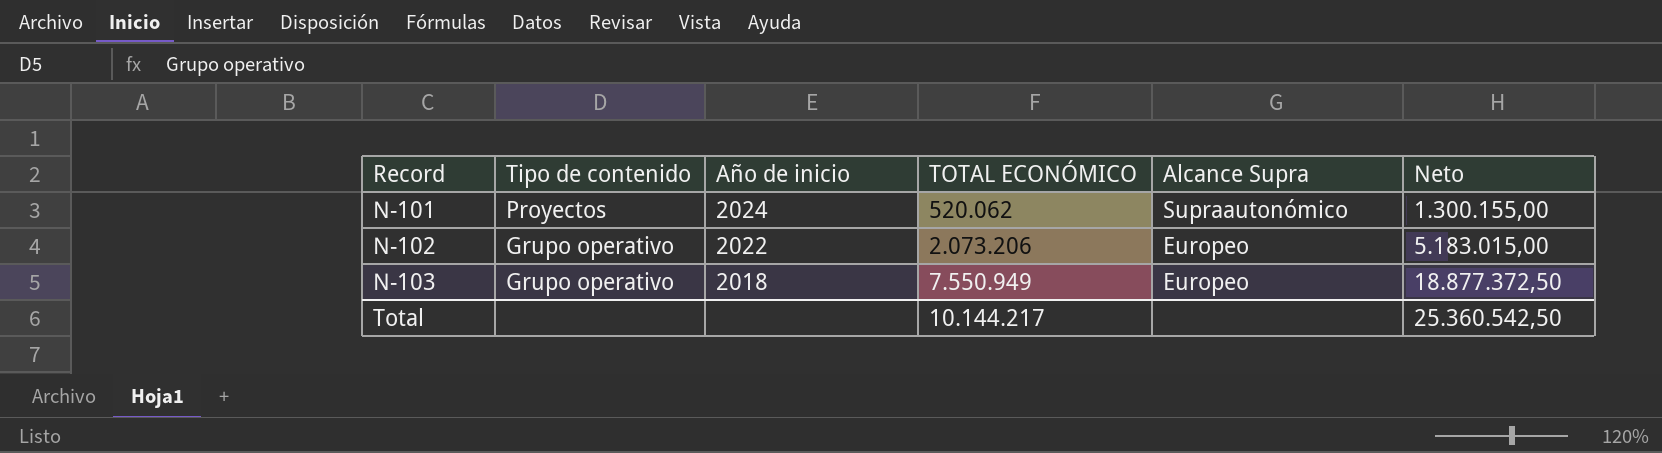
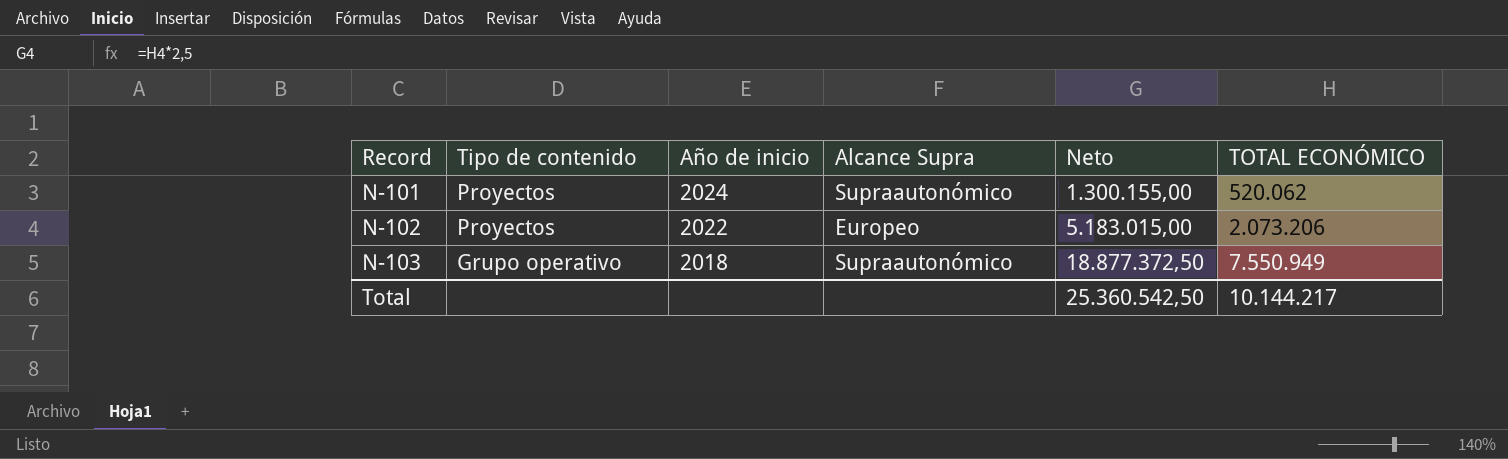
column TOTAL ECONÓMICO | position: 4 -> 6
N-102 | Tipo de contenido: Grupo operativo -> Proyectos
N-103 | Alcance Supra: Europeo -> Supraautonómico

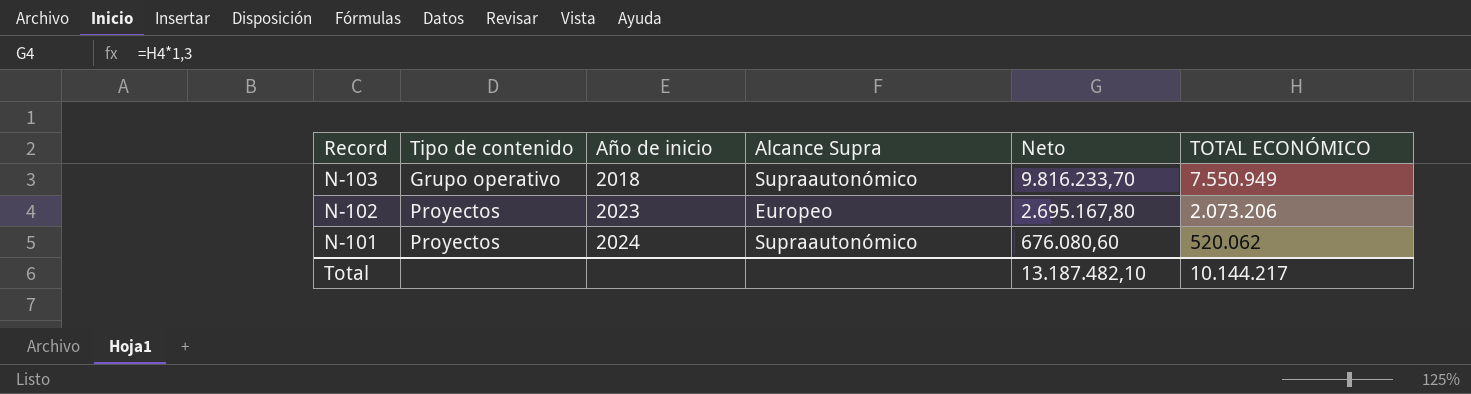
row order: Record ascending -> Record descending
column Neto | formula: [TOTAL ECONÓMICO] * 2,5 -> [TOTAL ECONÓMICO] * 1,3
N-102 | Año de inicio: 2022 -> 2023
Total | Neto: 25.360.542,50 -> 13.187.482,10

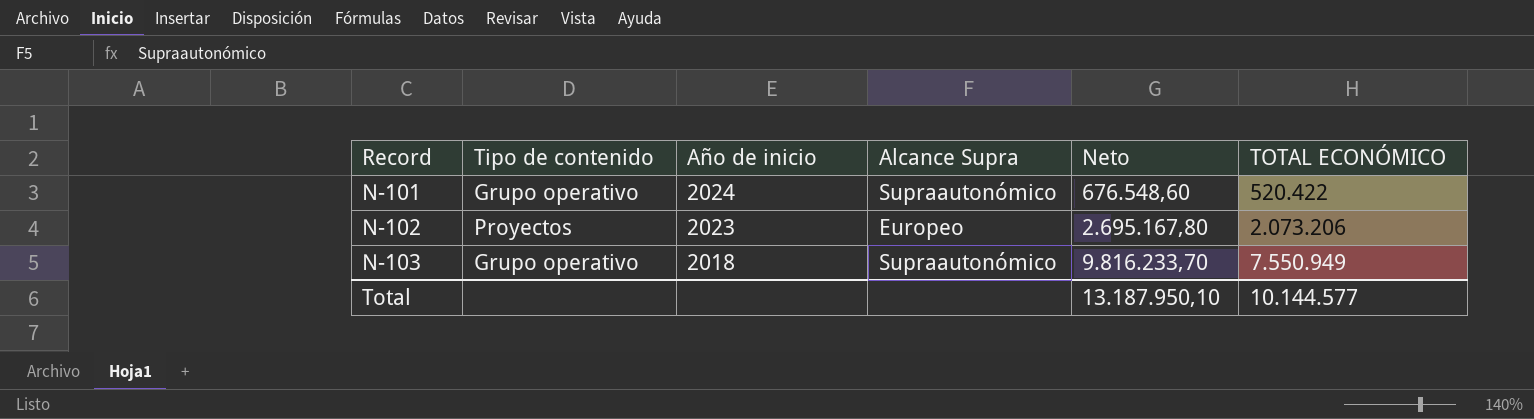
row order: Record descending -> Record ascending
N-101 | Tipo de contenido: Proyectos -> Grupo operativo
N-101 | Neto: 676.080,60 -> 676.548,60
N-101 | TOTAL ECONÓMICO: 520.062 -> 520.422
Total | Neto: 13.187.482,10 -> 13.187.950,10
Total | TOTAL ECONÓMICO: 10.144.217 -> 10.144.577

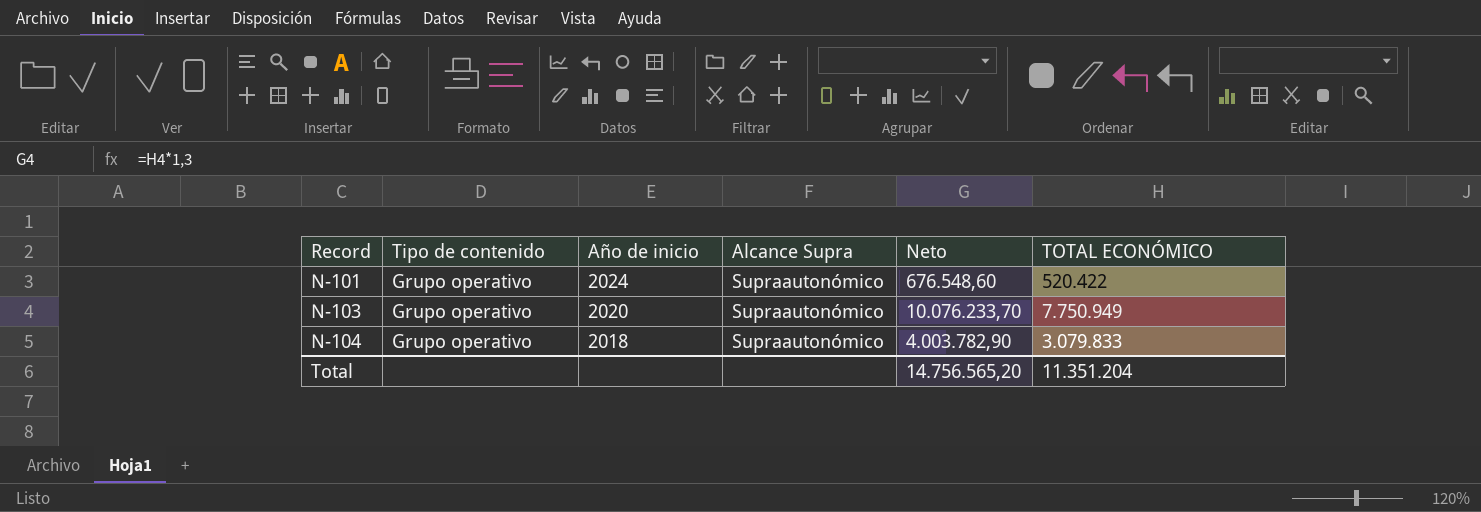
row N-102: Proyectos | 2023 | Europeo | 2.695.167,80 | 2.073.206 -> none
N-103 | Año de inicio: 2018 -> 2020
N-103 | Neto: 9.816.233,70 -> 10.076.233,70
N-103 | TOTAL ECONÓMICO: 7.550.949 -> 7.750.949
row N-104: none -> Grupo operativo | 2018 | Supraautonómico | 4.003.782,90 | 3.079.833
Total | Neto: 13.187.950,10 -> 14.756.565,20
Total | TOTAL ECONÓMICO: 10.144.577 -> 11.351.204

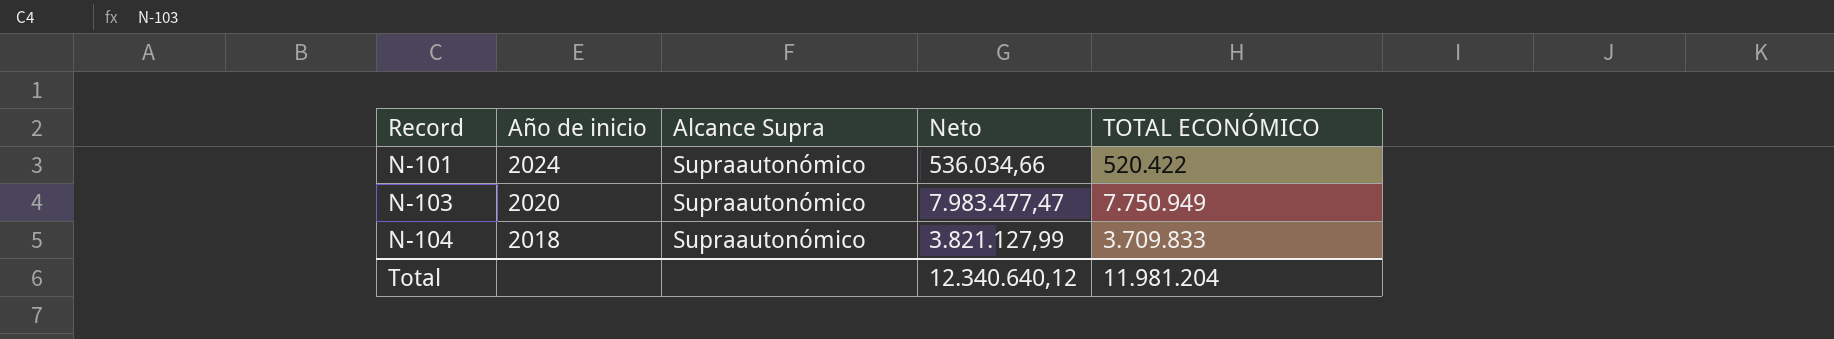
column Tipo de contenido | position: 2 -> none
column Neto | formula: [TOTAL ECONÓMICO] * 1,3 -> [TOTAL ECONÓMICO] * 1,03
N-104 | TOTAL ECONÓMICO: 3.079.833 -> 3.709.833
Total | Neto: 14.756.565,20 -> 12.340.640,12
Total | TOTAL ECONÓMICO: 11.351.204 -> 11.981.204

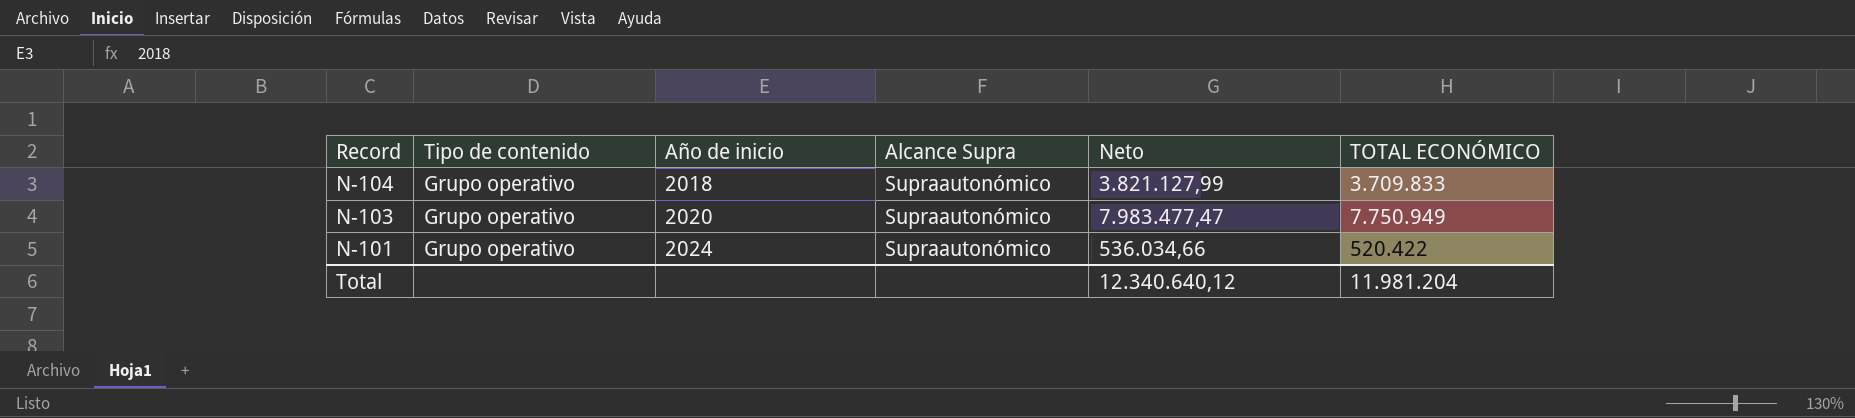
row order: Record ascending -> Record descending
column Tipo de contenido | position: none -> 2

